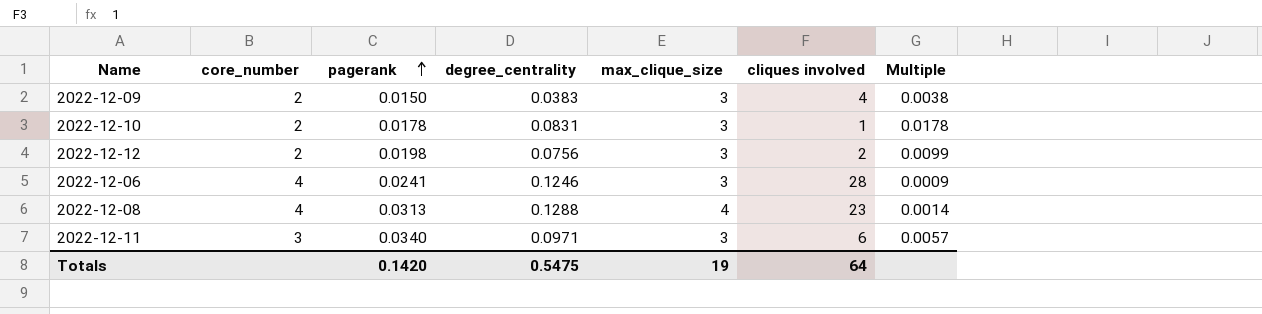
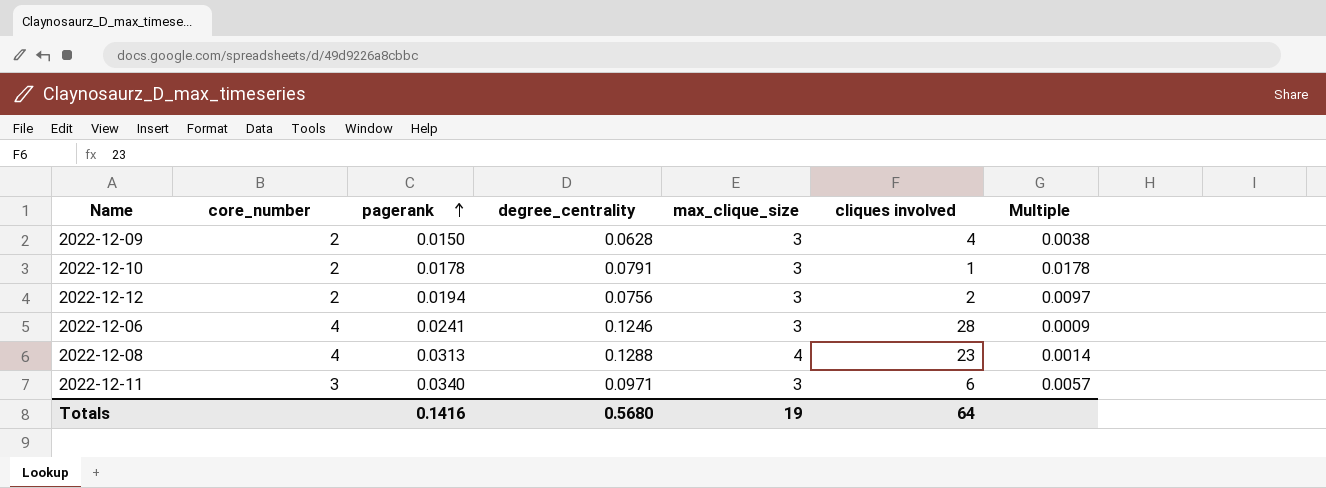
2022-12-09 | degree_centrality: 0.0383 -> 0.0628
2022-12-10 | degree_centrality: 0.0831 -> 0.0791
2022-12-12 | pagerank: 0.0198 -> 0.0194
2022-12-12 | Multiple: 0.0099 -> 0.0097
Totals | pagerank: 0.1420 -> 0.1416
Totals | degree_centrality: 0.5475 -> 0.5680

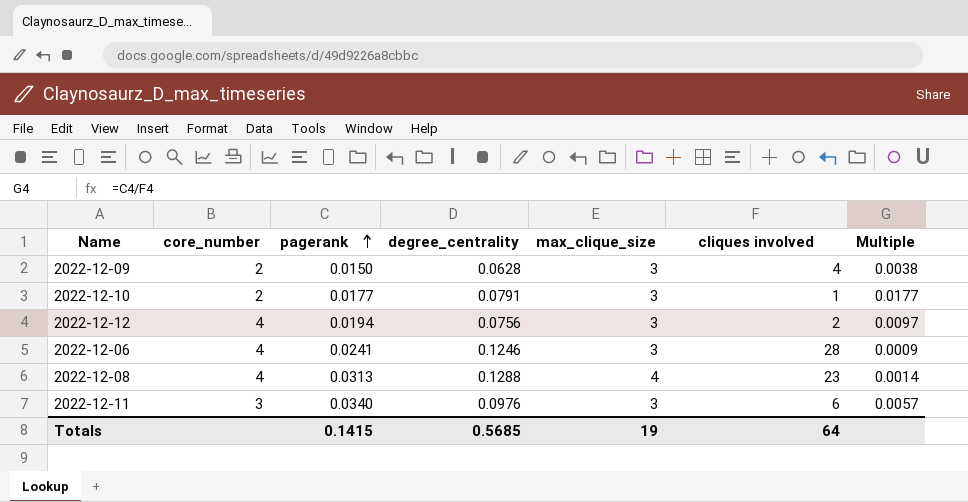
2022-12-10 | pagerank: 0.0178 -> 0.0177
2022-12-10 | Multiple: 0.0178 -> 0.0177
2022-12-12 | core_number: 2 -> 4
2022-12-11 | degree_centrality: 0.0971 -> 0.0976
Totals | pagerank: 0.1416 -> 0.1415
Totals | degree_centrality: 0.5680 -> 0.5685

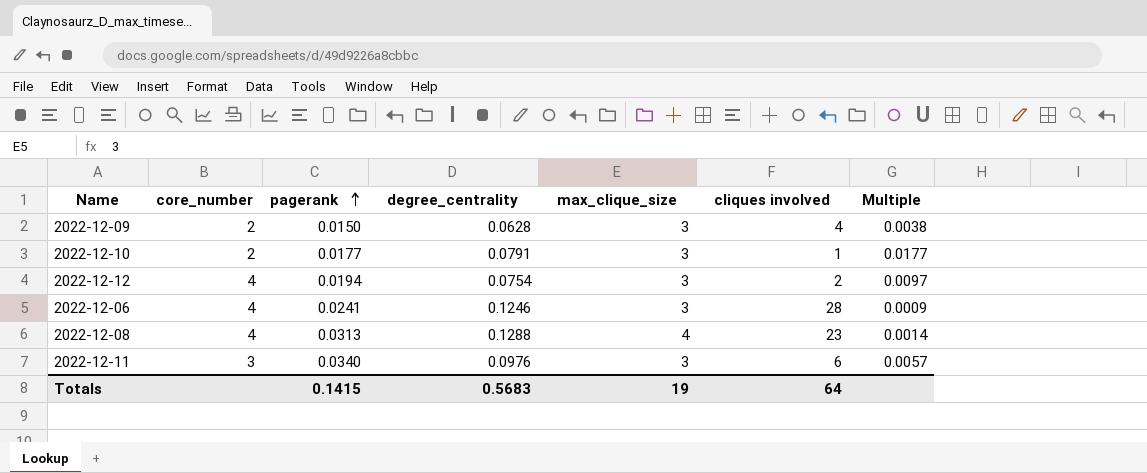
2022-12-12 | degree_centrality: 0.0756 -> 0.0754
Totals | degree_centrality: 0.5685 -> 0.5683

